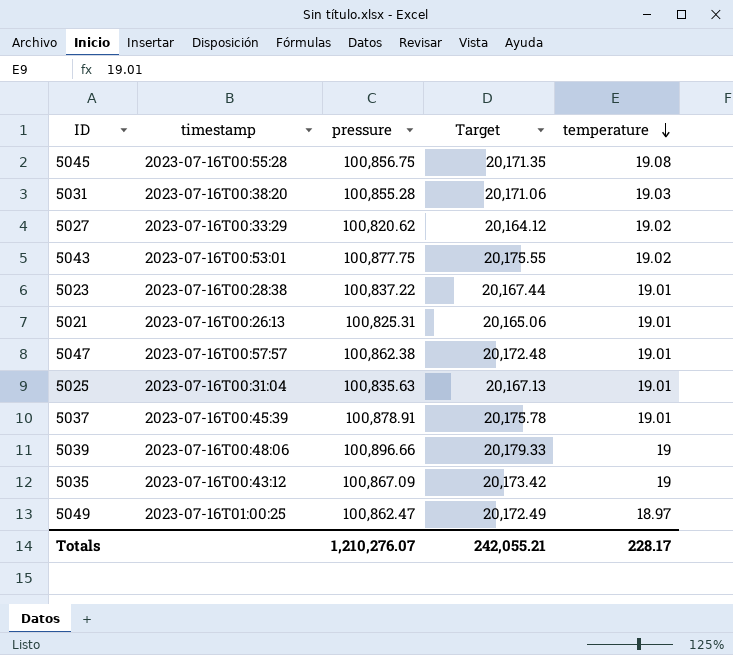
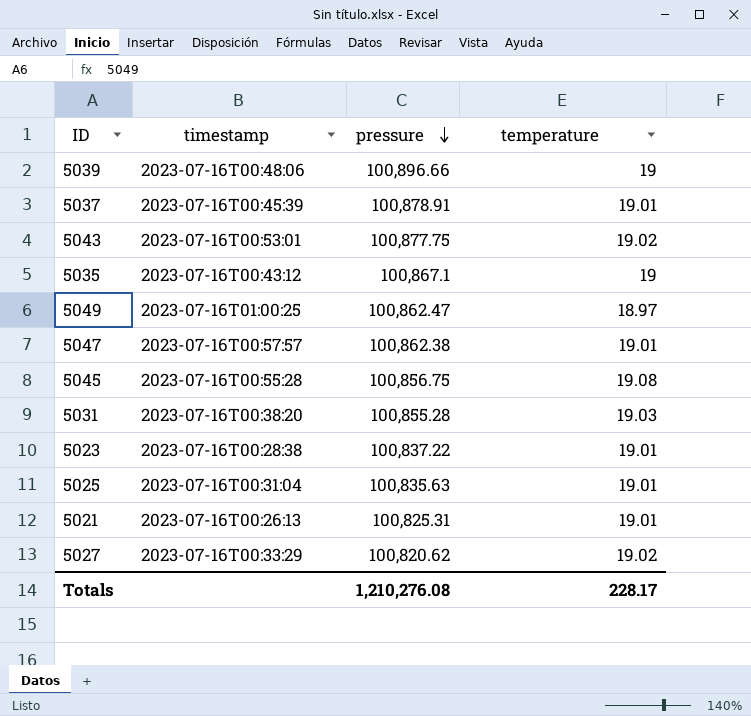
row order: temperature descending -> pressure descending
column Target | formula: [pressure] * 0.2 -> none
5035 | pressure: 100,867.09 -> 100,867.1
Totals | pressure: 1,210,276.07 -> 1,210,276.08

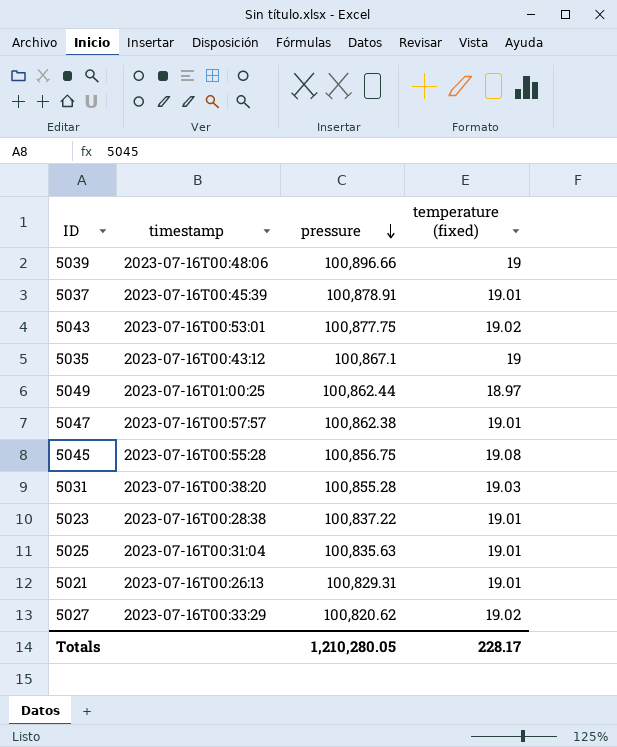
column name: temperature -> temperature (fixed)
5049 | pressure: 100,862.47 -> 100,862.44
5021 | pressure: 100,825.31 -> 100,829.31
Totals | pressure: 1,210,276.08 -> 1,210,280.05

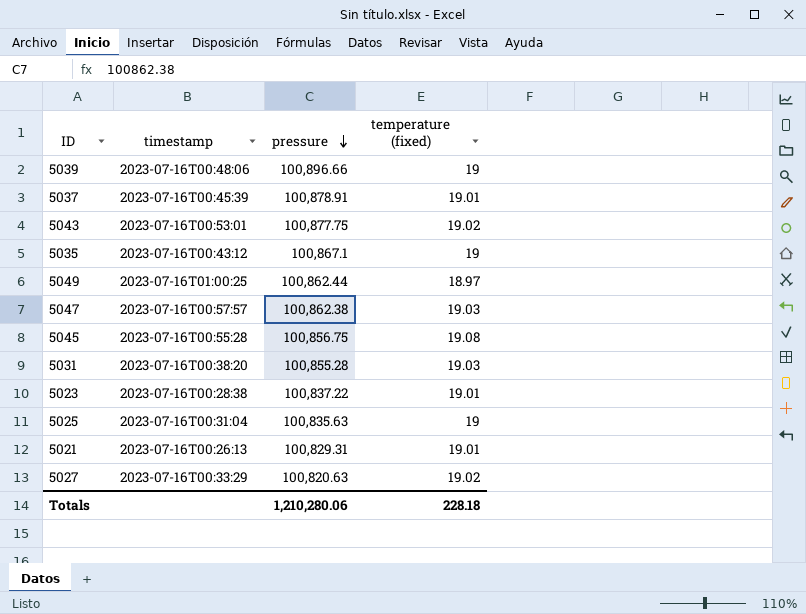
5047 | temperature (fixed): 19.01 -> 19.03
5025 | temperature (fixed): 19.01 -> 19
5027 | pressure: 100,820.62 -> 100,820.63
Totals | pressure: 1,210,280.05 -> 1,210,280.06
Totals | temperature (fixed): 228.17 -> 228.18

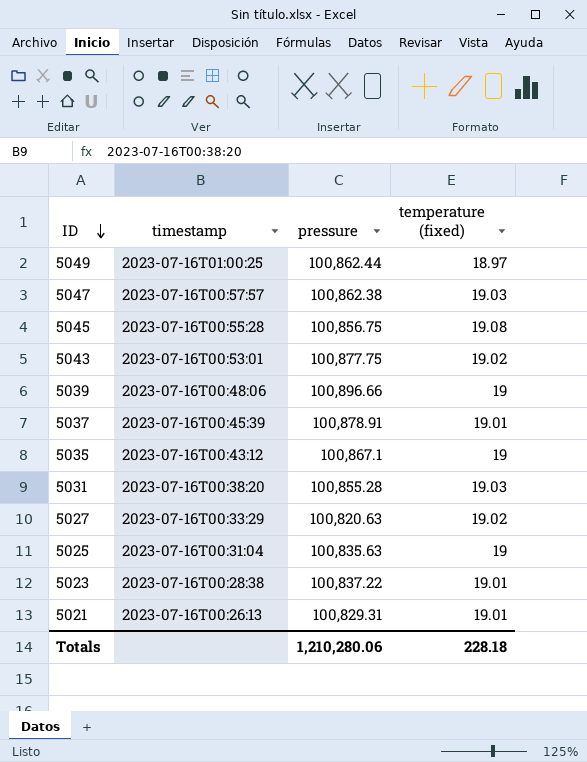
row order: pressure descending -> ID descending

